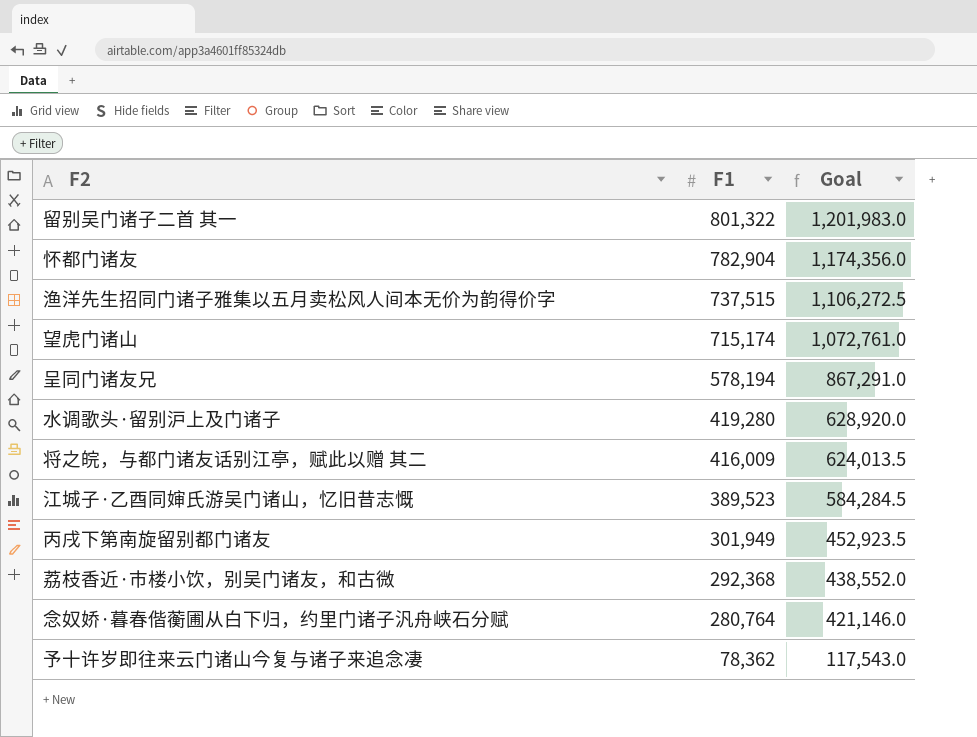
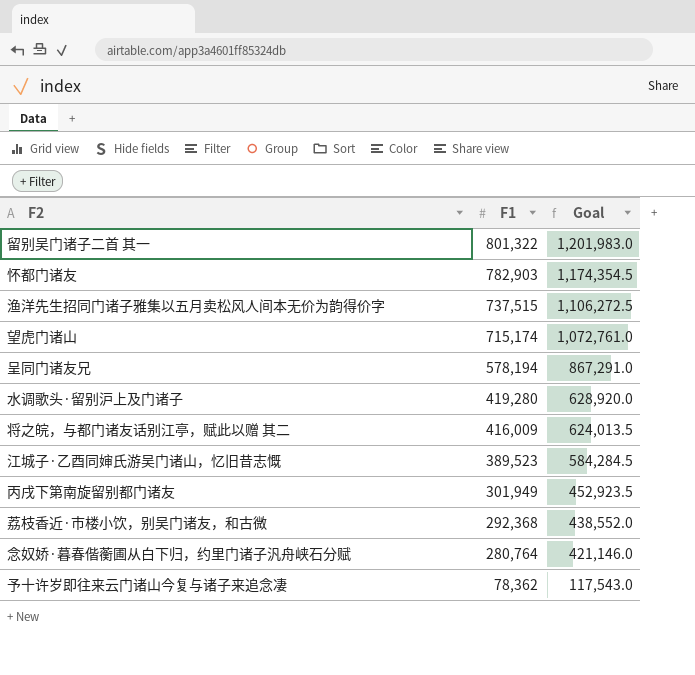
怀都门诸友 | F1: 782,904 -> 782,903
怀都门诸友 | Goal: 1,174,356.0 -> 1,174,354.5

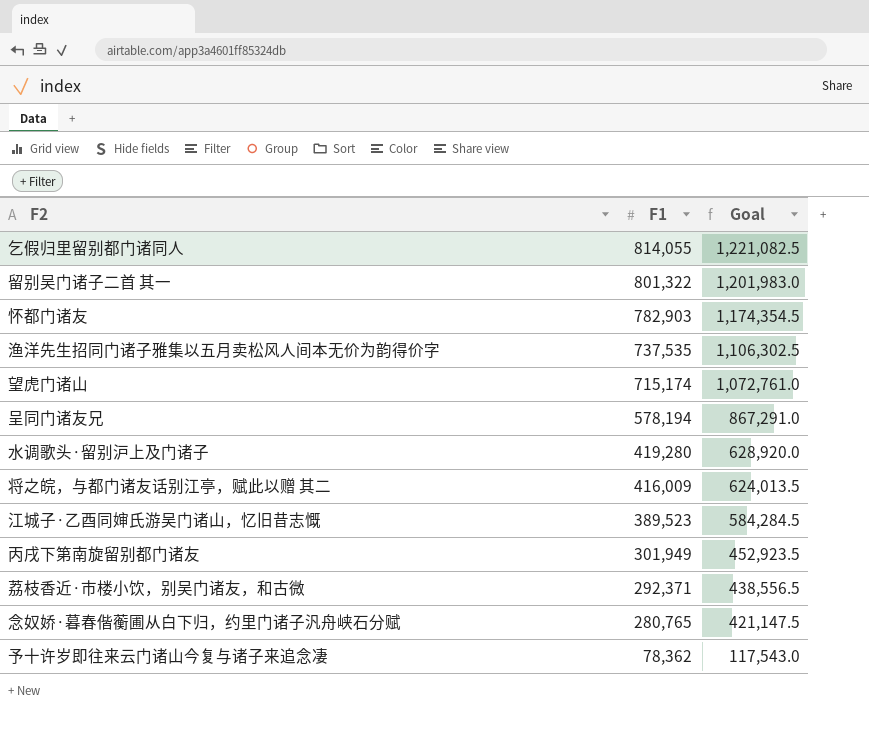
row 乞假归里留别都门诸同人: none -> 814,055 | 1,221,082.5
渔洋先生招同门诸子雅集以五月卖松风人间本无价为韵得价字 | F1: 737,515 -> 737,535
渔洋先生招同门诸子雅集以五月卖松风人间本无价为韵得价字 | Goal: 1,106,272.5 -> 1,106,302.5
荔枝香近·市楼小饮，别吴门诸友，和古微 | F1: 292,368 -> 292,371
荔枝香近·市楼小饮，别吴门诸友，和古微 | Goal: 438,552.0 -> 438,556.5
念奴娇·暮春偕蘅圃从白下归，约里门诸子汎舟峡石分赋 | F1: 280,764 -> 280,765
念奴娇·暮春偕蘅圃从白下归，约里门诸子汎舟峡石分赋 | Goal: 421,146.0 -> 421,147.5

